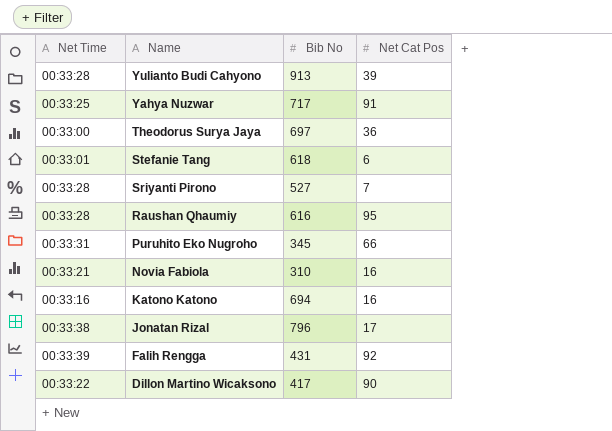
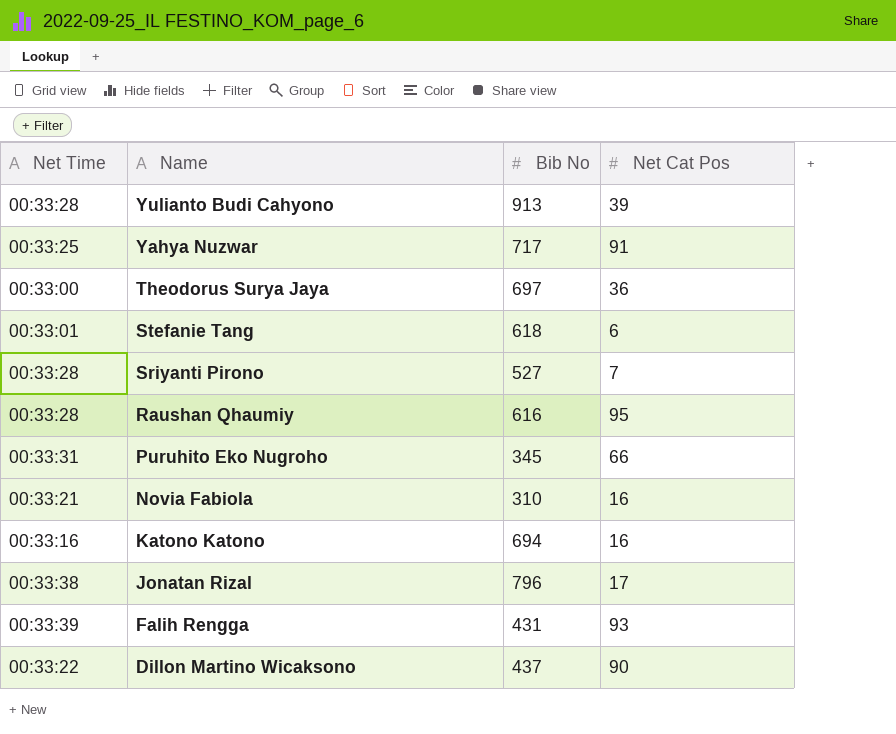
Falih Rengga | Net Cat Pos: 92 -> 93
Dillon Martino Wicaksono | Bib No: 417 -> 437

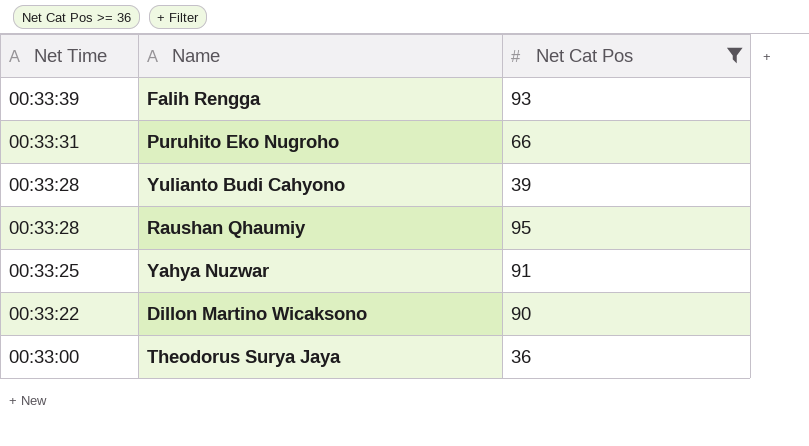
filter: none -> Net Cat Pos >= 36
row order: Name descending -> Net Time descending
column Bib No | position: 3 -> none

